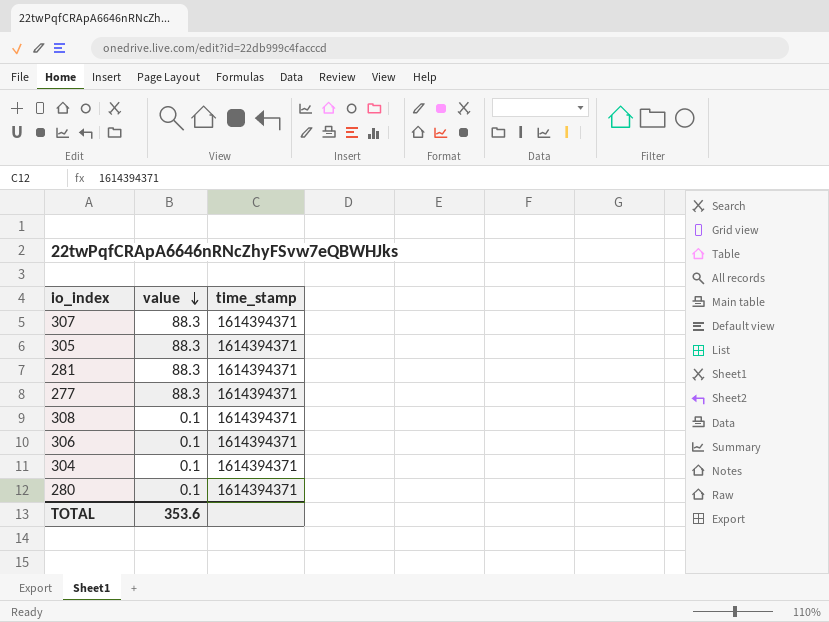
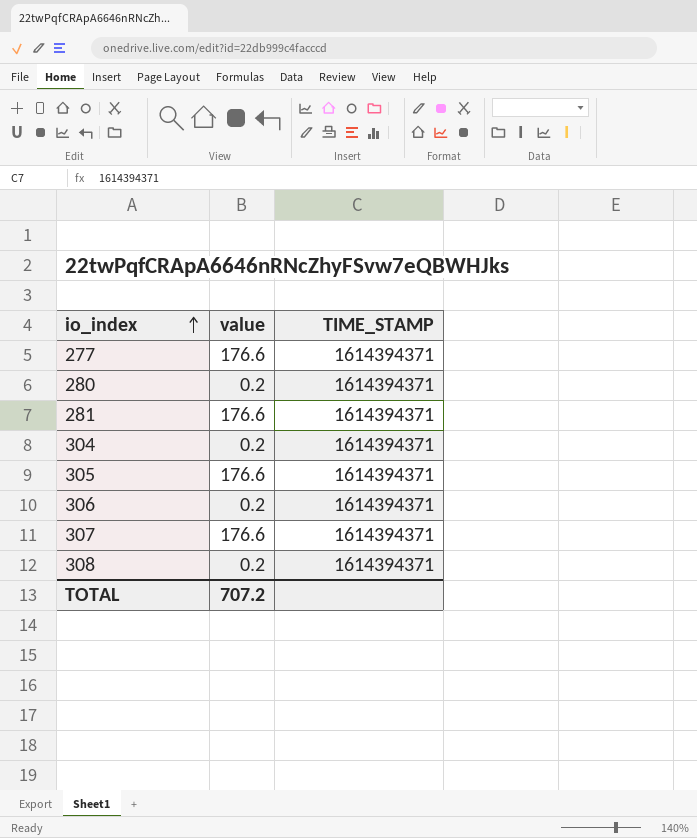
row order: value descending -> io_index ascending
column name: time_stamp -> TIME_STAMP
277 | value: 88.3 -> 176.6
280 | value: 0.1 -> 0.2
281 | value: 88.3 -> 176.6
304 | value: 0.1 -> 0.2
305 | value: 88.3 -> 176.6
306 | value: 0.1 -> 0.2
307 | value: 88.3 -> 176.6
308 | value: 0.1 -> 0.2
TOTAL | value: 353.6 -> 707.2

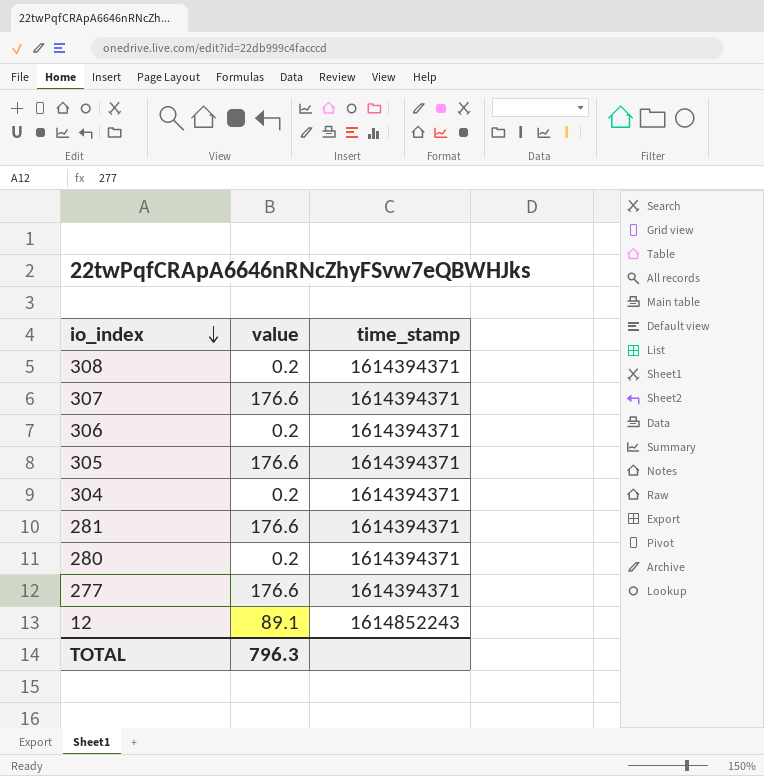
row order: io_index ascending -> io_index descending
column name: TIME_STAMP -> time_stamp
row 12: none -> 89.1 | 1614852243
TOTAL | value: 707.2 -> 796.3

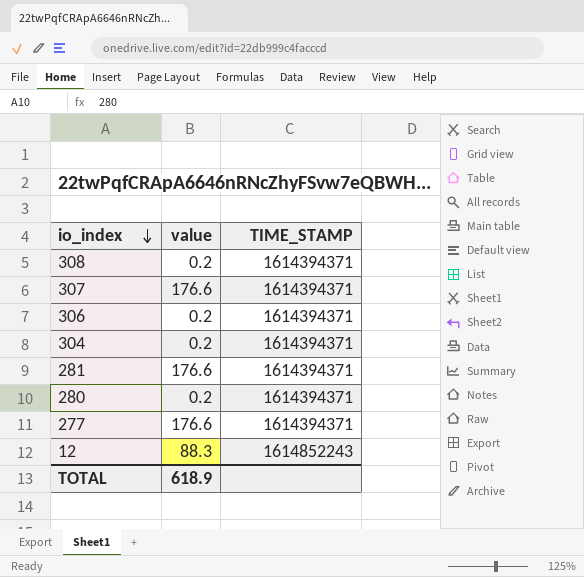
column name: time_stamp -> TIME_STAMP
row 305: 176.6 | 1614394371 -> none
12 | value: 89.1 -> 88.3
TOTAL | value: 796.3 -> 618.9

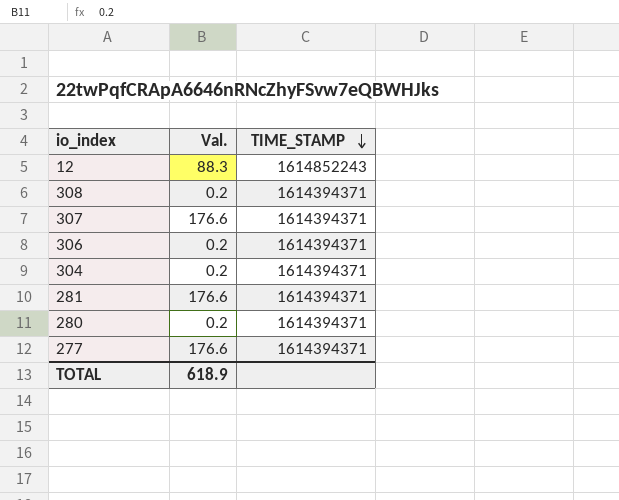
row order: io_index descending -> TIME_STAMP descending
column name: value -> Val.

